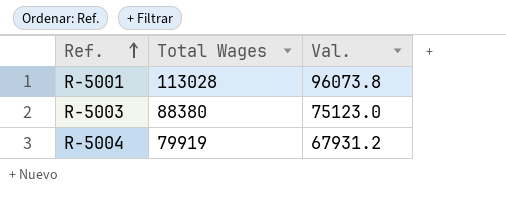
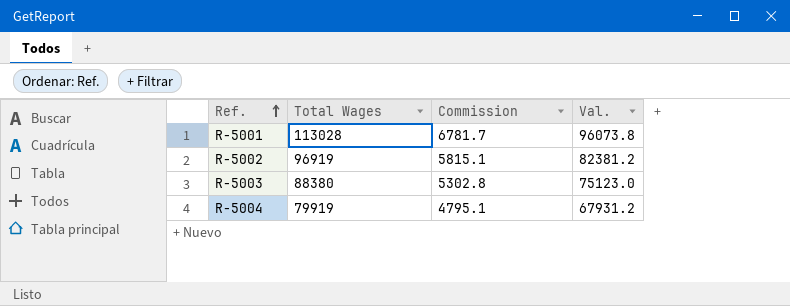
column Commission | formula: none -> [Total Wages] * 0.06
row R-5002: none -> 96919 | 5815.1 | 82381.2

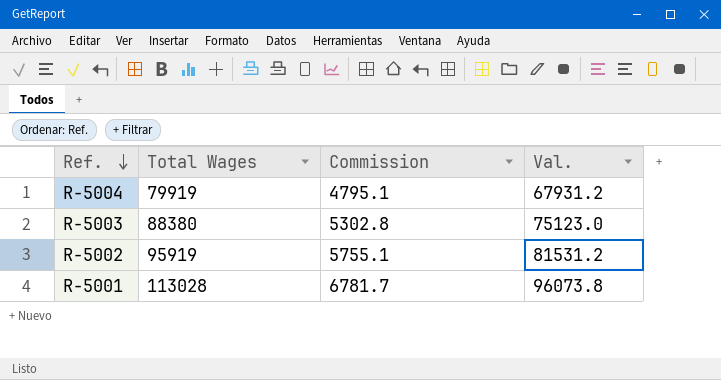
row order: Ref. ascending -> Ref. descending
R-5002 | Total Wages: 96919 -> 95919
R-5002 | Commission: 5815.1 -> 5755.1
R-5002 | Val.: 82381.2 -> 81531.2

